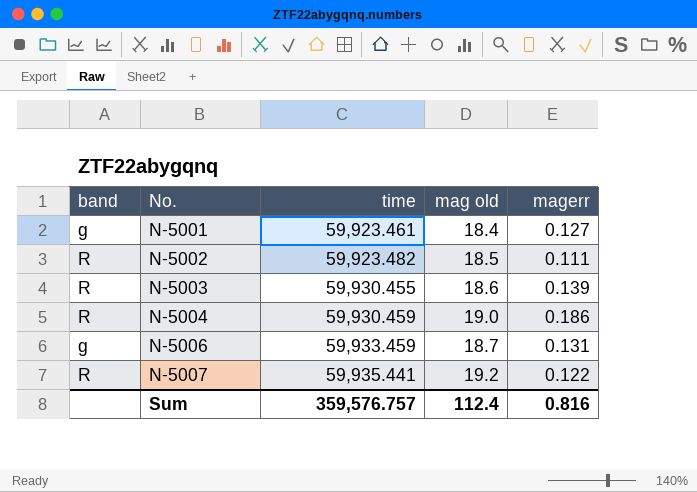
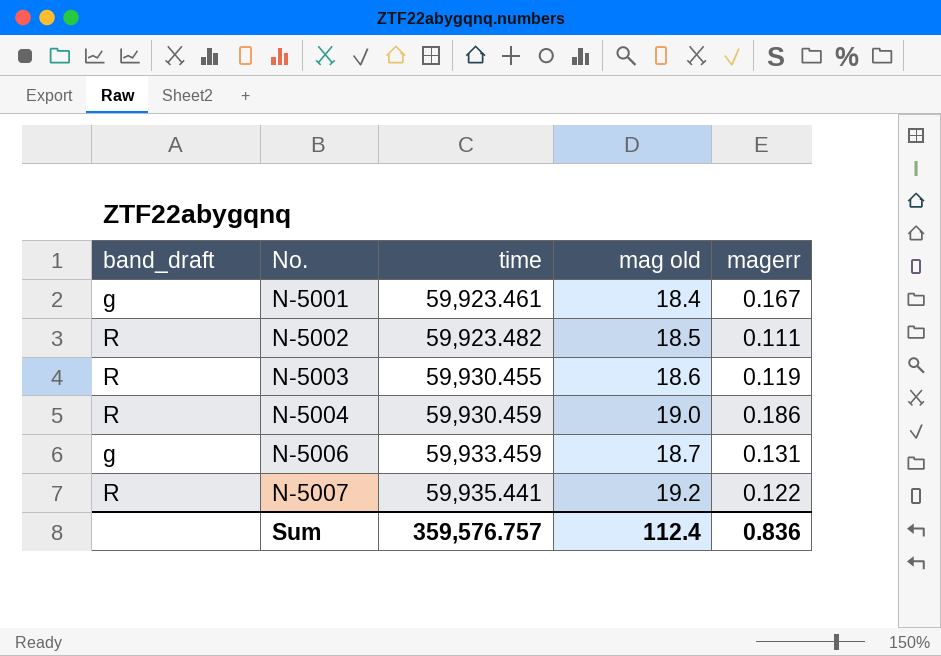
column name: band -> band_draft
N-5001 | magerr: 0.127 -> 0.167
N-5003 | magerr: 0.139 -> 0.119
Sum | magerr: 0.816 -> 0.836

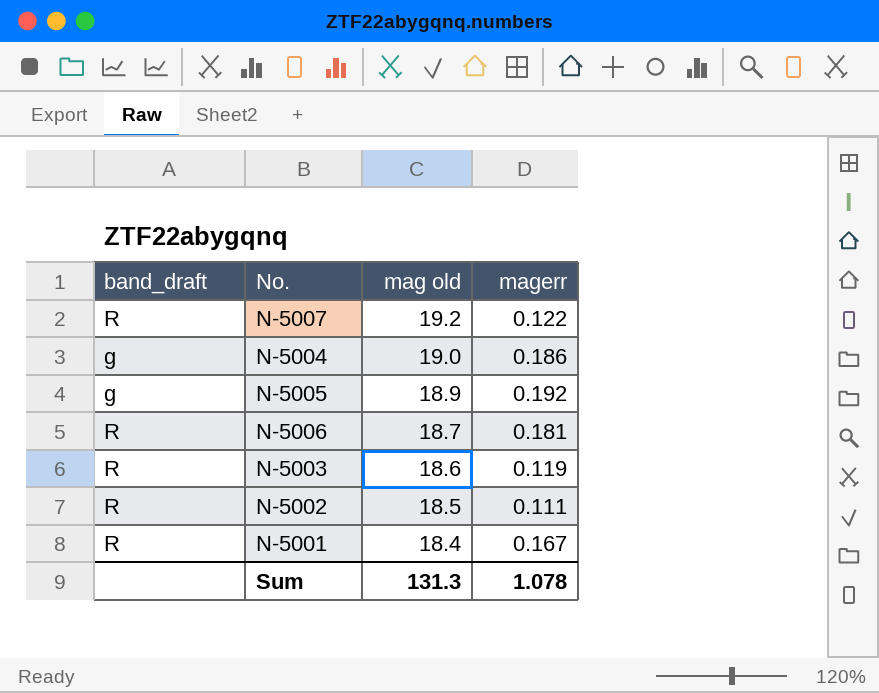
row order: No. ascending -> mag old descending
column time | position: 3 -> none
N-5004 | band_draft: R -> g
row N-5005: none -> g | 18.9 | 0.192
N-5006 | band_draft: g -> R
N-5006 | magerr: 0.131 -> 0.181
N-5001 | band_draft: g -> R
Sum | mag old: 112.4 -> 131.3
Sum | magerr: 0.836 -> 1.078

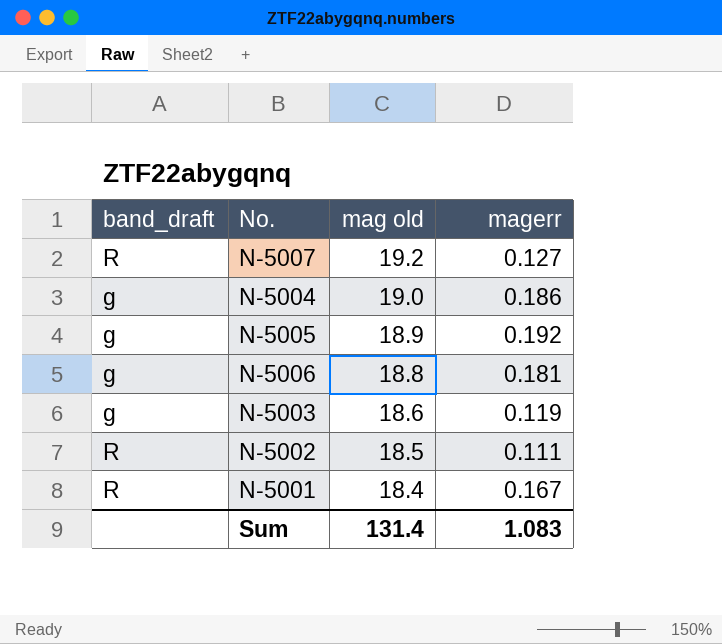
N-5007 | magerr: 0.122 -> 0.127
N-5006 | band_draft: R -> g
N-5006 | mag old: 18.7 -> 18.8
N-5003 | band_draft: R -> g
Sum | mag old: 131.3 -> 131.4
Sum | magerr: 1.078 -> 1.083

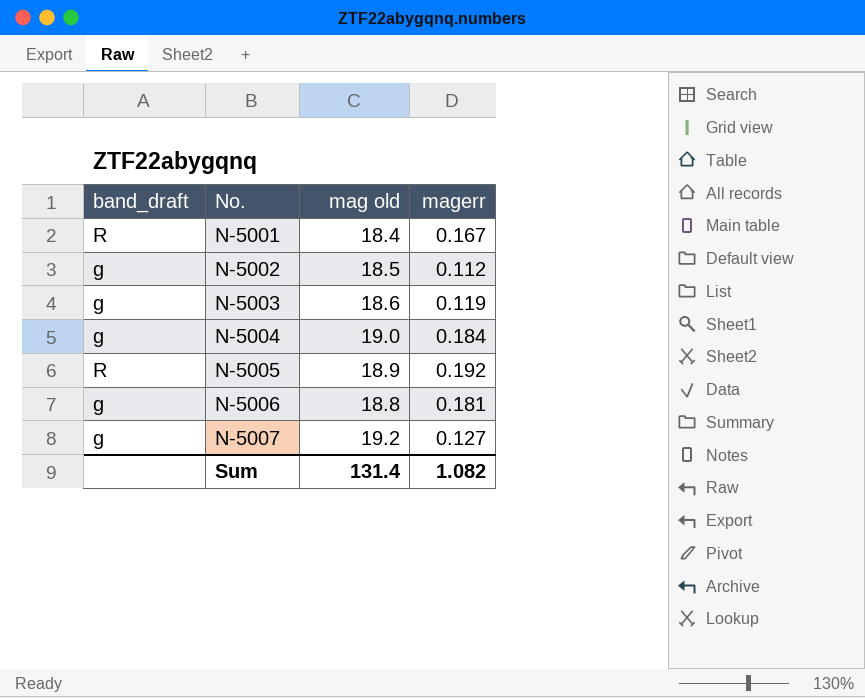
row order: mag old descending -> No. ascending
N-5002 | band_draft: R -> g
N-5002 | magerr: 0.111 -> 0.112
N-5004 | magerr: 0.186 -> 0.184
N-5005 | band_draft: g -> R
N-5007 | band_draft: R -> g
Sum | magerr: 1.083 -> 1.082

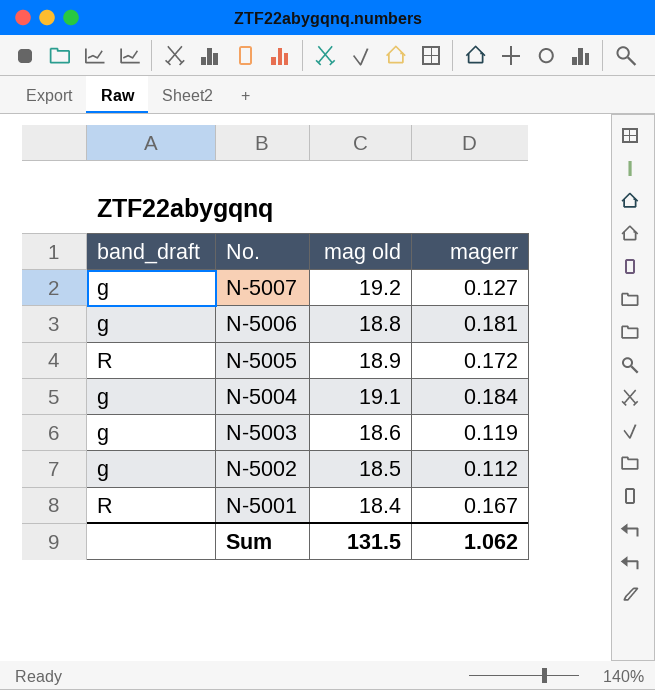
row order: No. ascending -> No. descending
N-5005 | magerr: 0.192 -> 0.172
N-5004 | mag old: 19.0 -> 19.1
Sum | mag old: 131.4 -> 131.5
Sum | magerr: 1.082 -> 1.062

